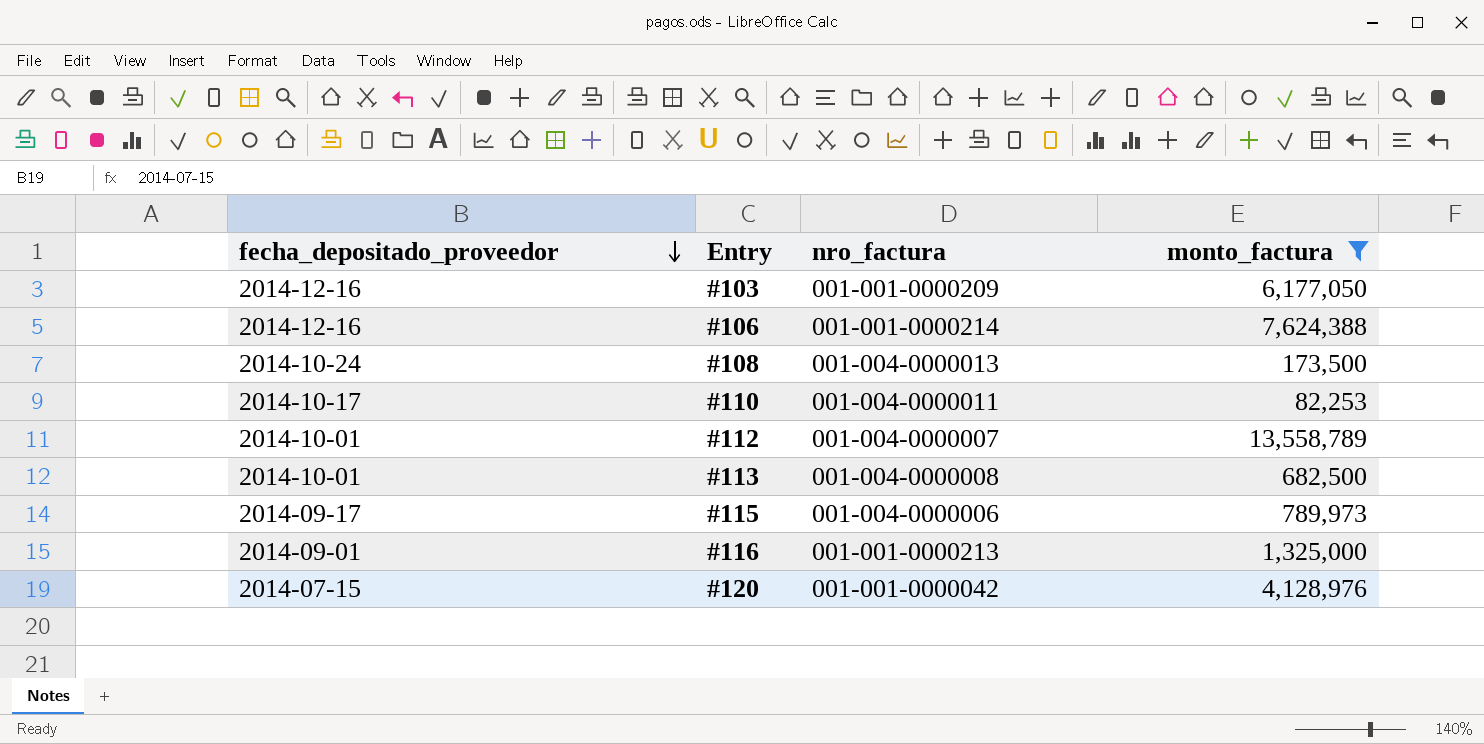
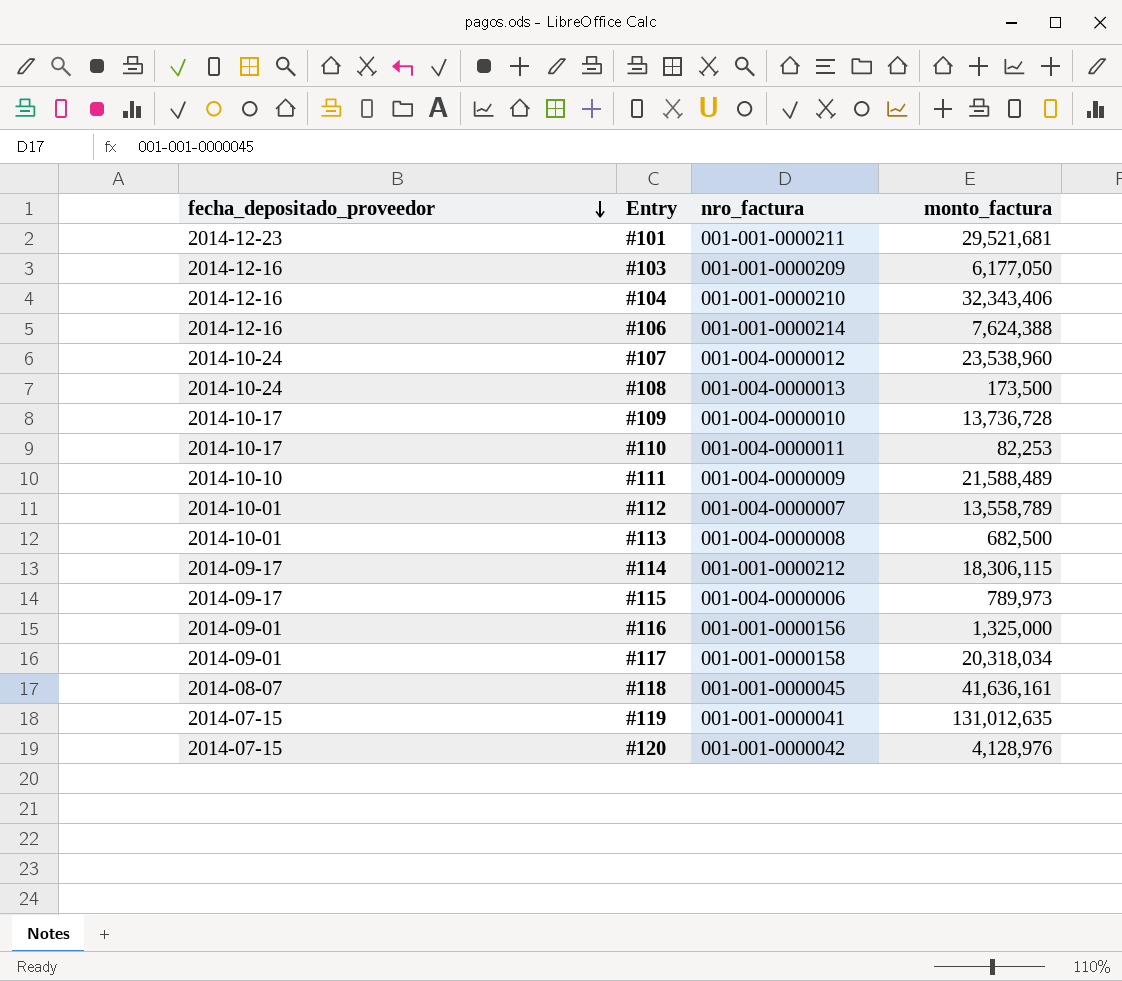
filter: monto_factura <= 13,558,789 -> none
#116 | nro_factura: 001-001-0000213 -> 001-001-0000156

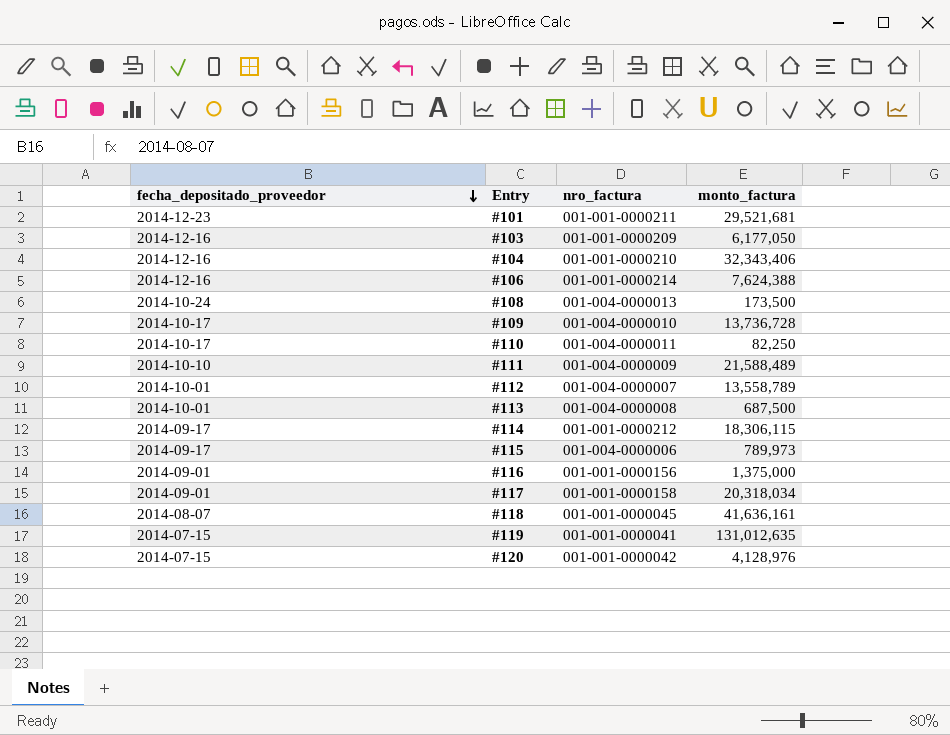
row #107: 2014-10-24 | 001-004-0000012 | 23,538,960 -> none
#110 | monto_factura: 82,253 -> 82,250
#113 | monto_factura: 682,500 -> 687,500
#116 | monto_factura: 1,325,000 -> 1,375,000

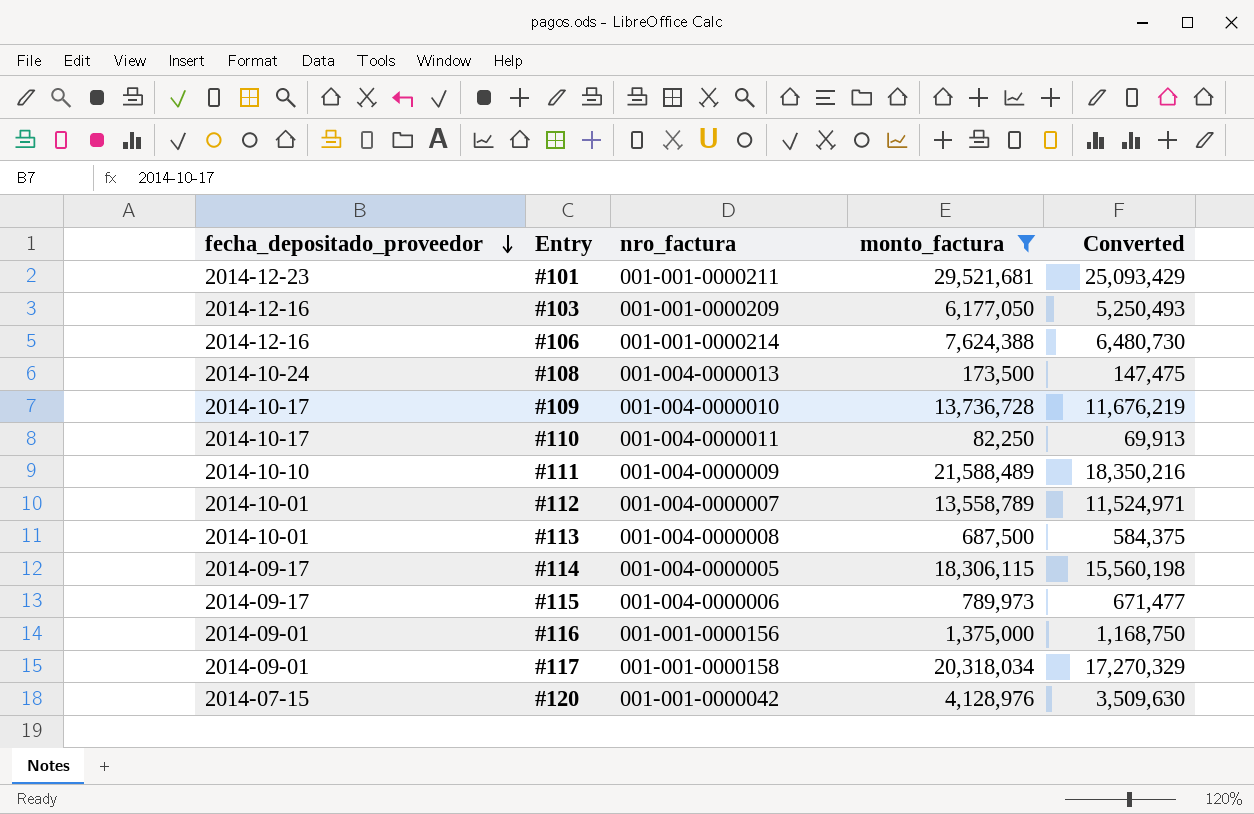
filter: none -> monto_factura <= 29,521,681
column Converted | formula: none -> [monto_factura] * 0.85
#114 | nro_factura: 001-001-0000212 -> 001-004-0000005

